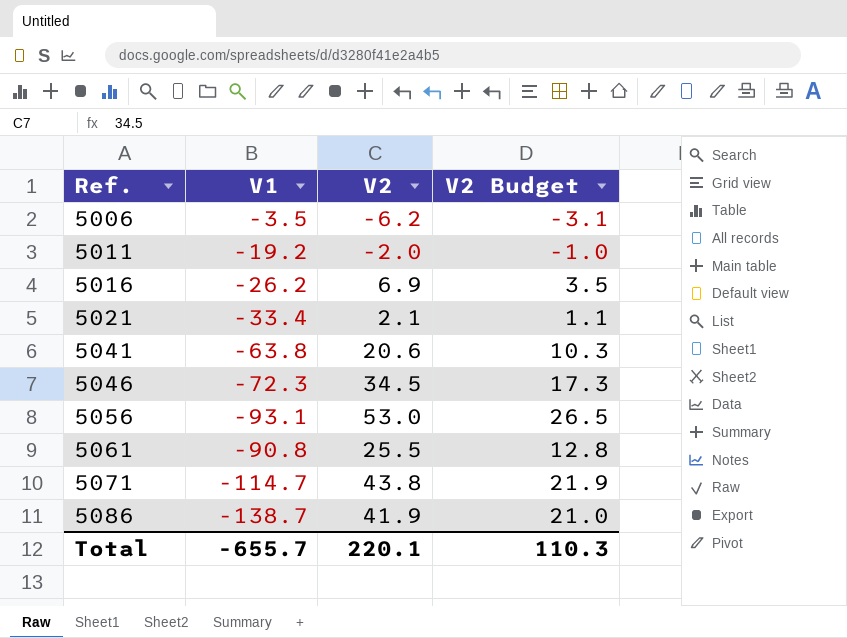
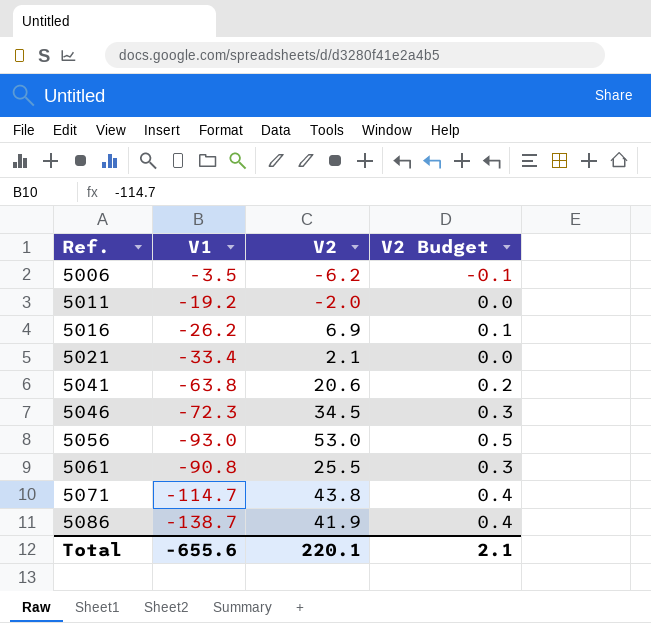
column V2 Budget | formula: [V2] * 0.5 -> [V2] * 0.01
5056 | V1: -93.1 -> -93.0
Total | V1: -655.7 -> -655.6
Total | V2 Budget: 110.3 -> 2.1

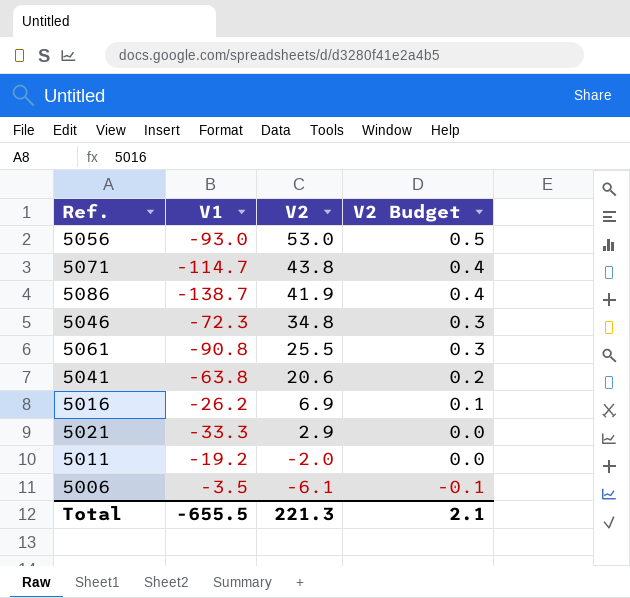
row order: Ref. ascending -> V2 descending
5046 | V2: 34.5 -> 34.8
5021 | V1: -33.4 -> -33.3
5021 | V2: 2.1 -> 2.9
5006 | V2: -6.2 -> -6.1
Total | V1: -655.6 -> -655.5
Total | V2: 220.1 -> 221.3

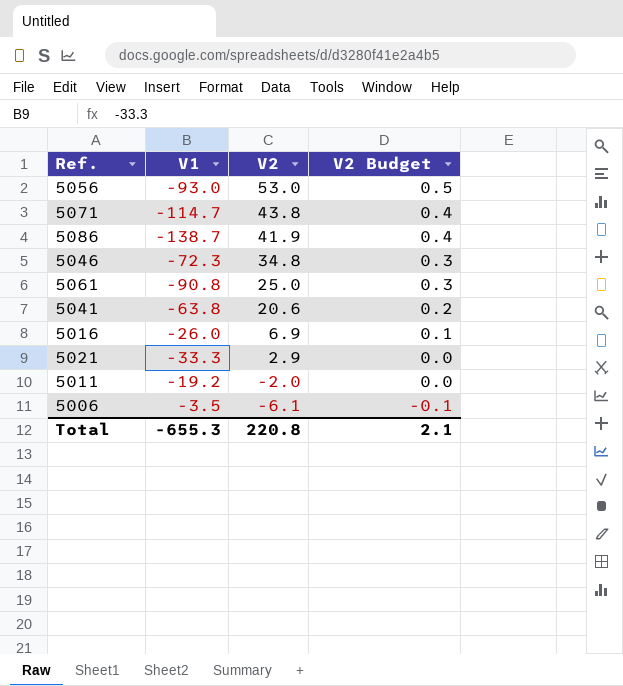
5061 | V2: 25.5 -> 25.0
5016 | V1: -26.2 -> -26.0
Total | V1: -655.5 -> -655.3
Total | V2: 221.3 -> 220.8

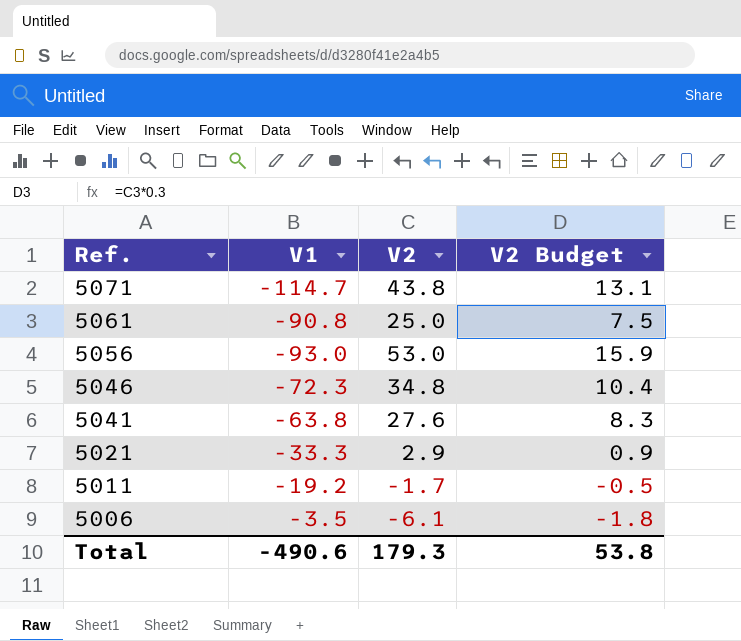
row order: V2 descending -> Ref. descending
column V2 Budget | formula: [V2] * 0.01 -> [V2] * 0.3
row 5086: -138.7 | 41.9 | 0.4 -> none
row 5016: -26.0 | 6.9 | 0.1 -> none
5041 | V2: 20.6 -> 27.6
5011 | V2: -2.0 -> -1.7
Total | V1: -655.3 -> -490.6
Total | V2: 220.8 -> 179.3
Total | V2 Budget: 2.1 -> 53.8

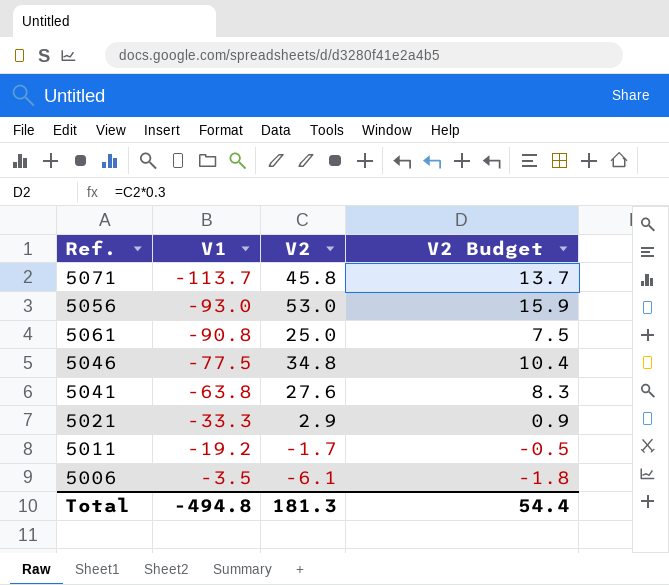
row order: Ref. descending -> V1 ascending
5071 | V1: -114.7 -> -113.7
5071 | V2: 43.8 -> 45.8
5071 | V2 Budget: 13.1 -> 13.7
5046 | V1: -72.3 -> -77.5
Total | V1: -490.6 -> -494.8
Total | V2: 179.3 -> 181.3
Total | V2 Budget: 53.8 -> 54.4

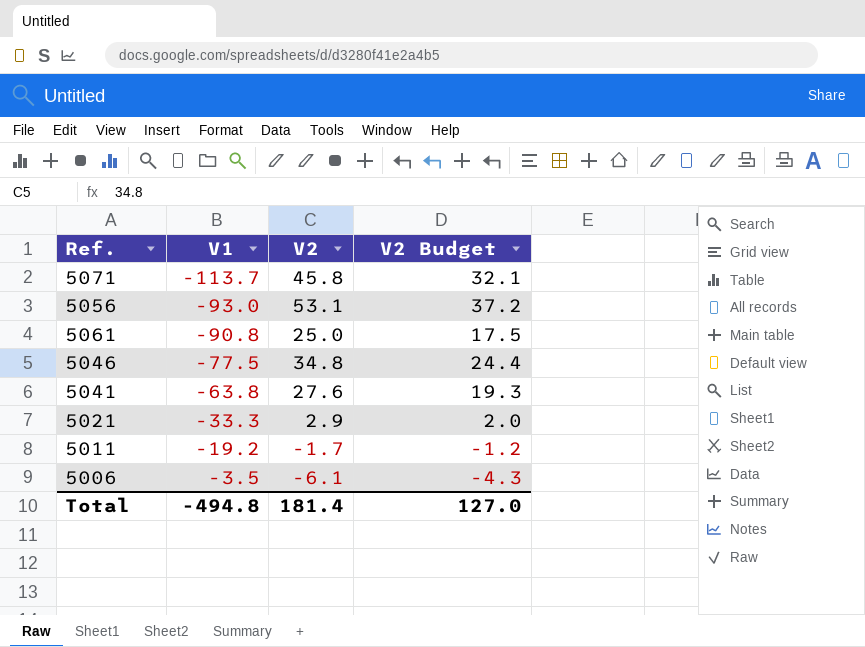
column V2 Budget | formula: [V2] * 0.3 -> [V2] * 0.7
5056 | V2: 53.0 -> 53.1
Total | V2: 181.3 -> 181.4
Total | V2 Budget: 54.4 -> 127.0

